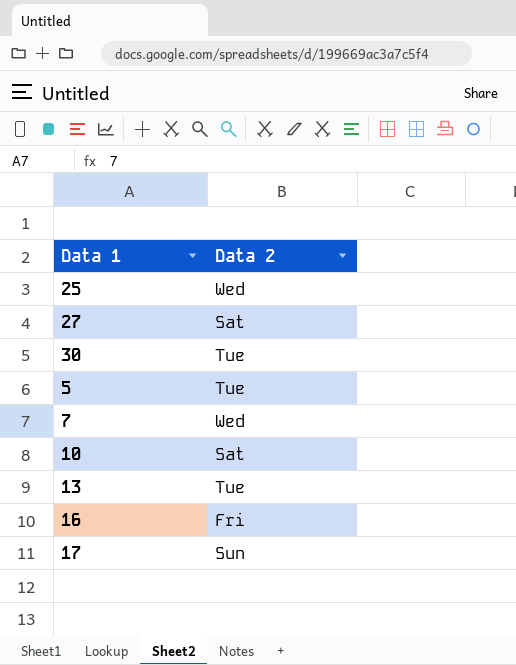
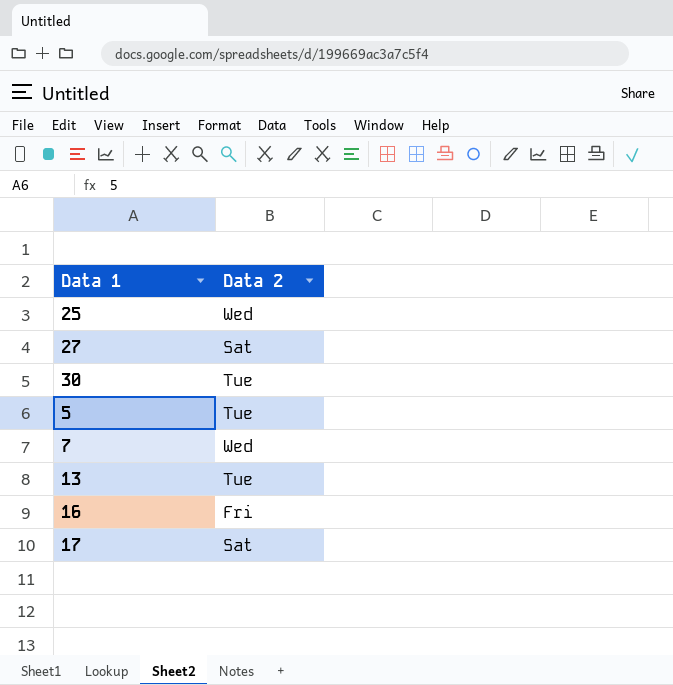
row 10: Sat -> none
17 | Data 2: Sun -> Sat

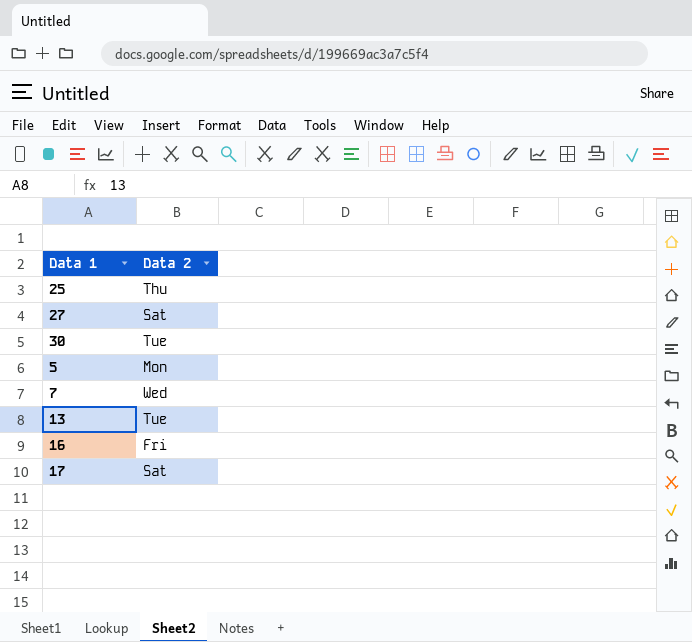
25 | Data 2: Wed -> Thu
5 | Data 2: Tue -> Mon

